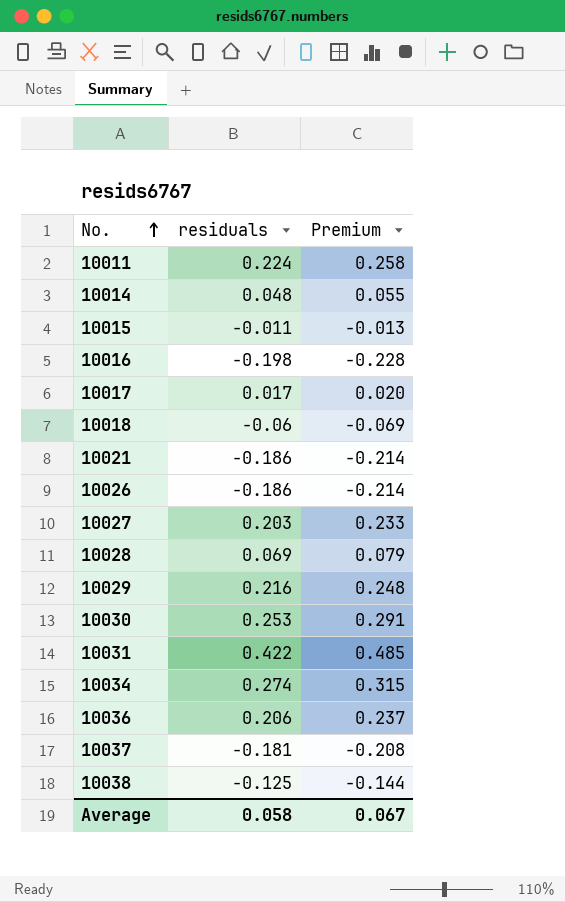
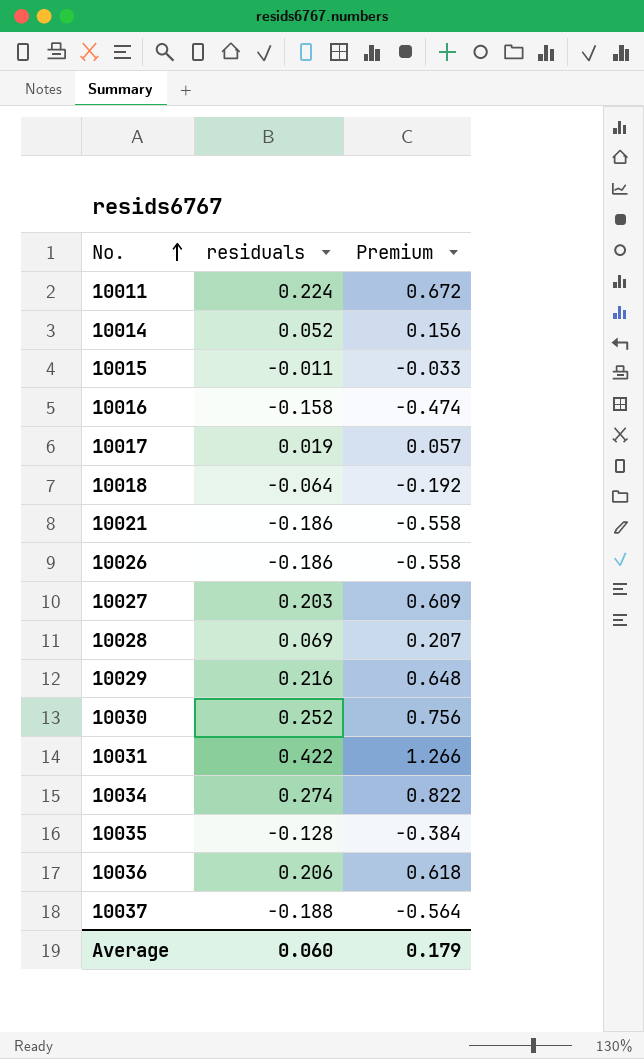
column Premium | formula: [residuals] * 1.15 -> [residuals] * 3
row 10038: -0.125 | -0.144 -> none
10014 | residuals: 0.048 -> 0.052
10016 | residuals: -0.198 -> -0.158
10017 | residuals: 0.017 -> 0.019
10018 | residuals: -0.06 -> -0.064
10030 | residuals: 0.253 -> 0.252
row 10035: none -> -0.128 | -0.384
10037 | residuals: -0.181 -> -0.188
Average | residuals: 0.058 -> 0.060
Average | Premium: 0.067 -> 0.179

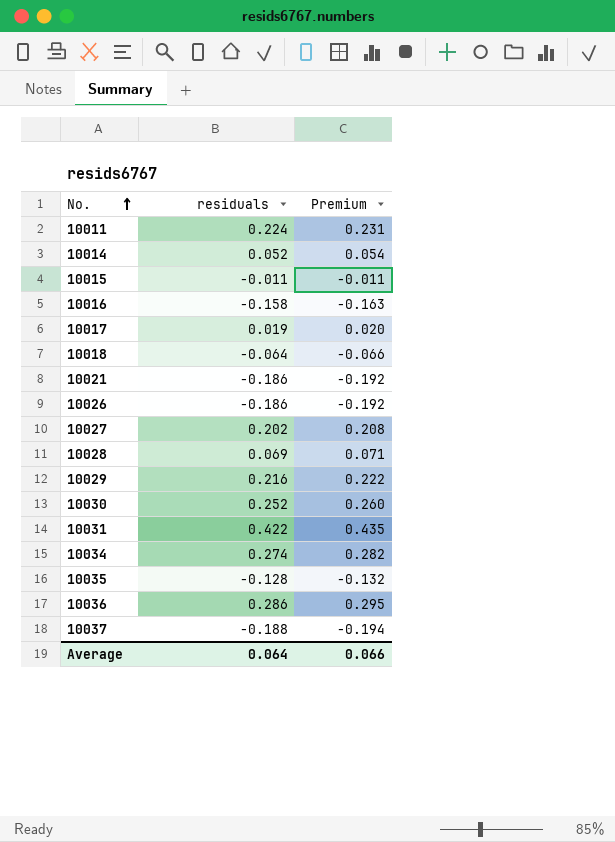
column Premium | formula: [residuals] * 3 -> [residuals] * 1.03
10027 | residuals: 0.203 -> 0.202
10036 | residuals: 0.206 -> 0.286
Average | residuals: 0.060 -> 0.064
Average | Premium: 0.179 -> 0.066

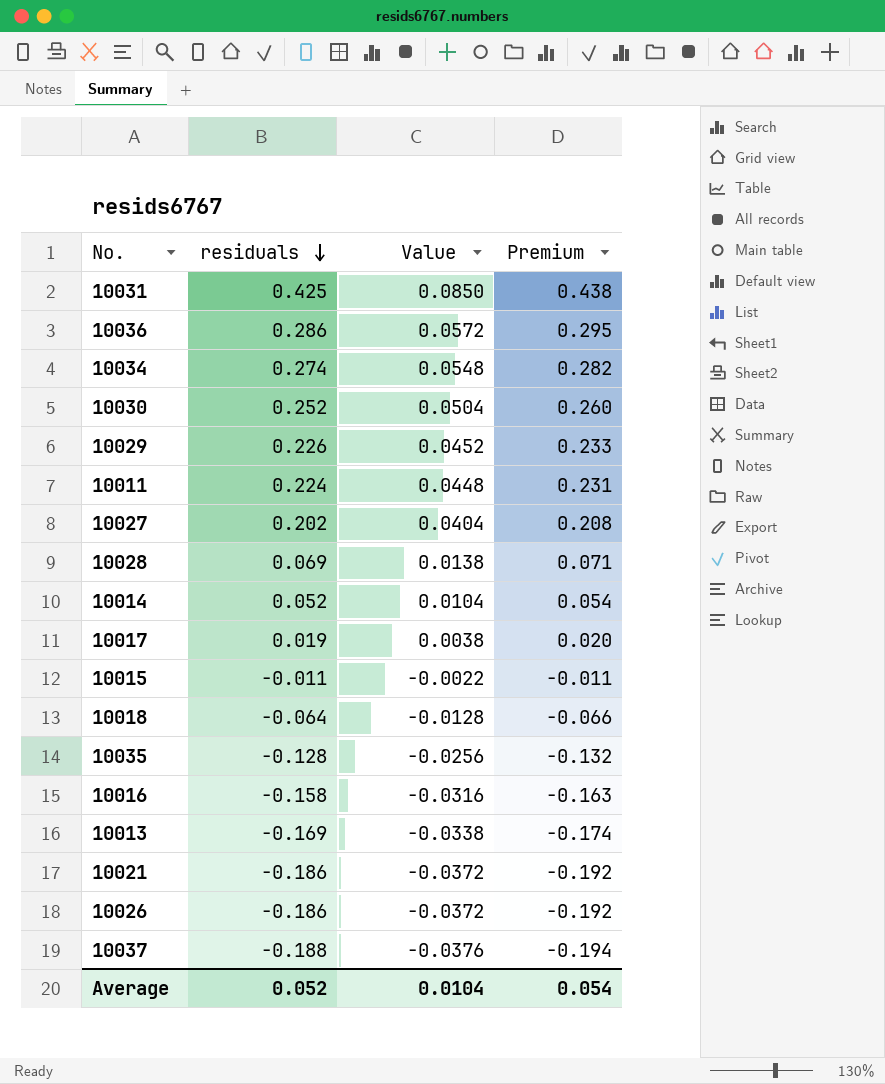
row order: No. ascending -> residuals descending
column Value | formula: none -> [residuals] * 0.2
10031 | residuals: 0.422 -> 0.425
10031 | Premium: 0.435 -> 0.438
10029 | residuals: 0.216 -> 0.226
10029 | Premium: 0.222 -> 0.233
row 10013: none -> -0.169 | -0.0338 | -0.174
Average | residuals: 0.064 -> 0.052
Average | Premium: 0.066 -> 0.054

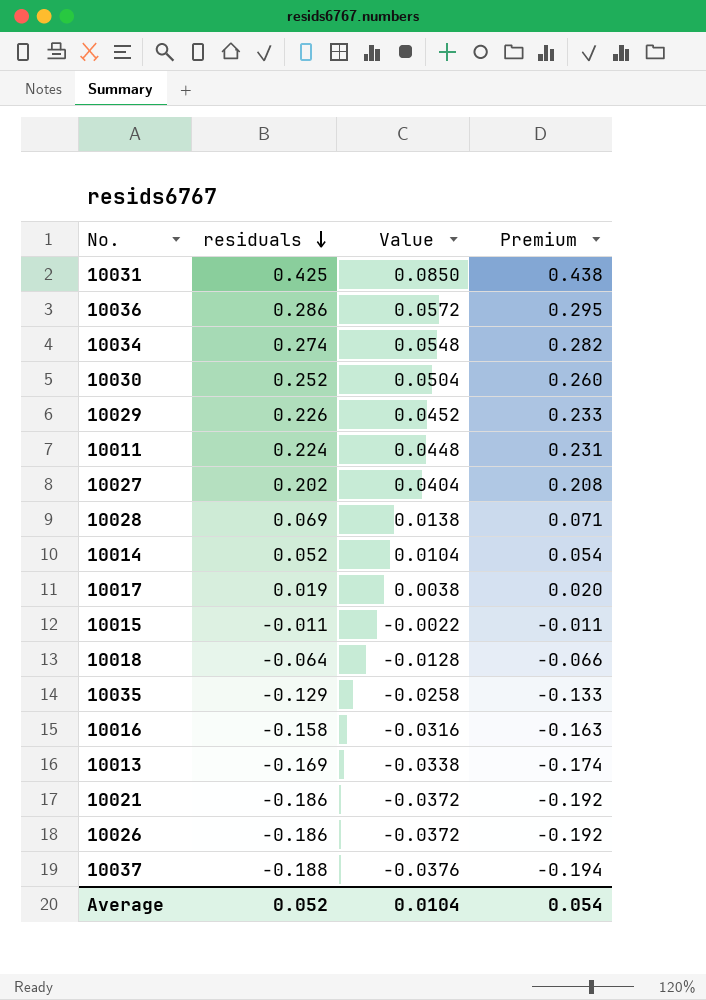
10035 | residuals: -0.128 -> -0.129
10035 | Value: -0.0256 -> -0.0258
10035 | Premium: -0.132 -> -0.133

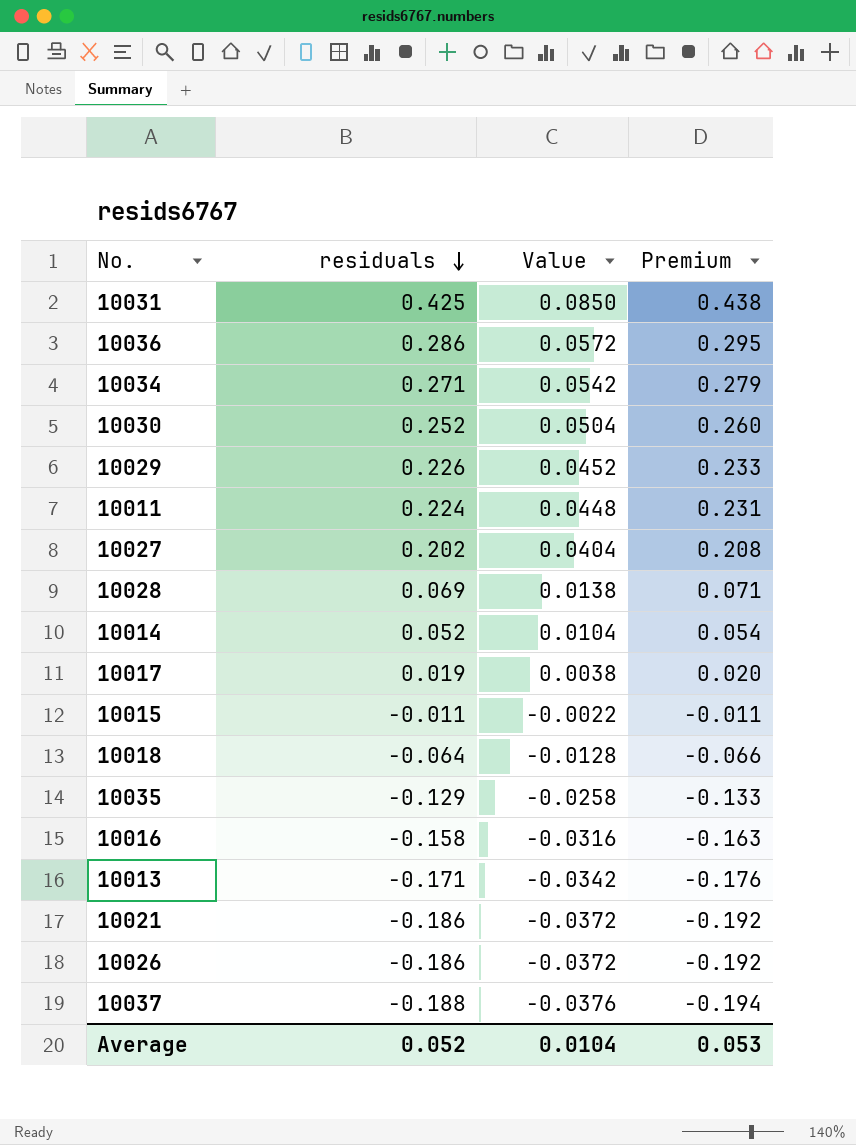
10034 | residuals: 0.274 -> 0.271
10034 | Value: 0.0548 -> 0.0542
10034 | Premium: 0.282 -> 0.279
10013 | residuals: -0.169 -> -0.171
10013 | Value: -0.0338 -> -0.0342
10013 | Premium: -0.174 -> -0.176
Average | Premium: 0.054 -> 0.053

